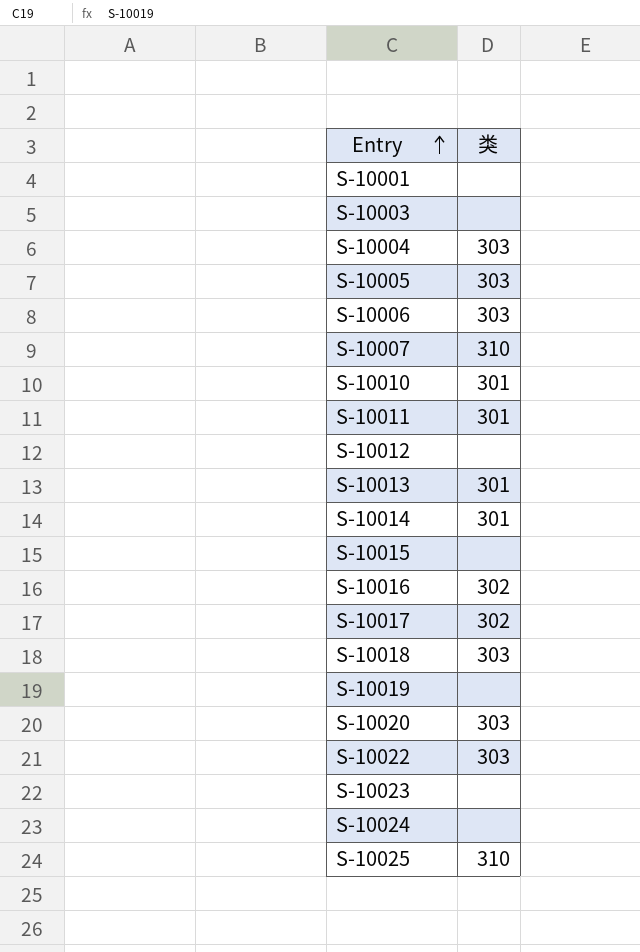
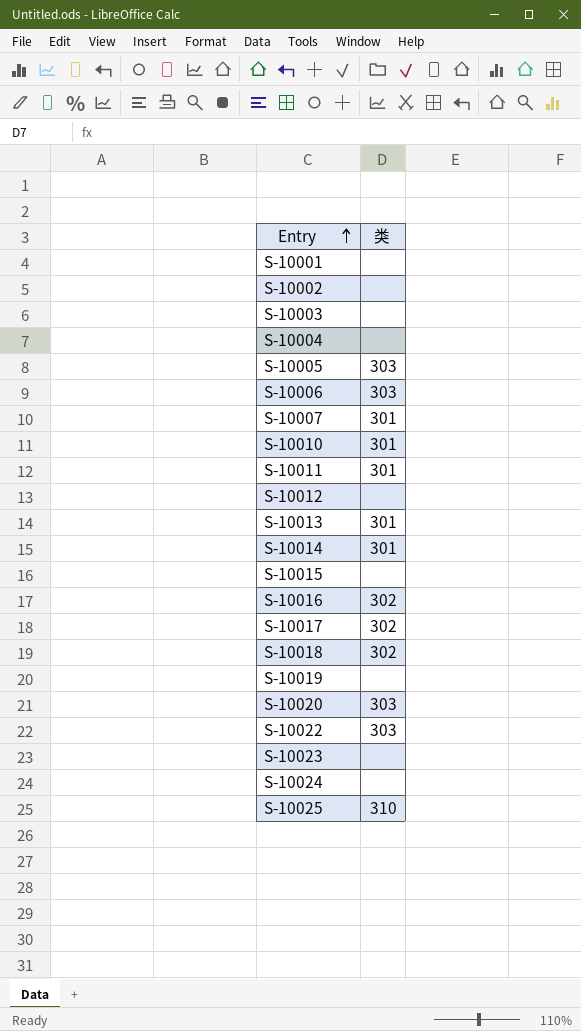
row S-10002: none -> none
S-10004 | 类: 303 -> none
S-10007 | 类: 310 -> 301
S-10018 | 类: 303 -> 302

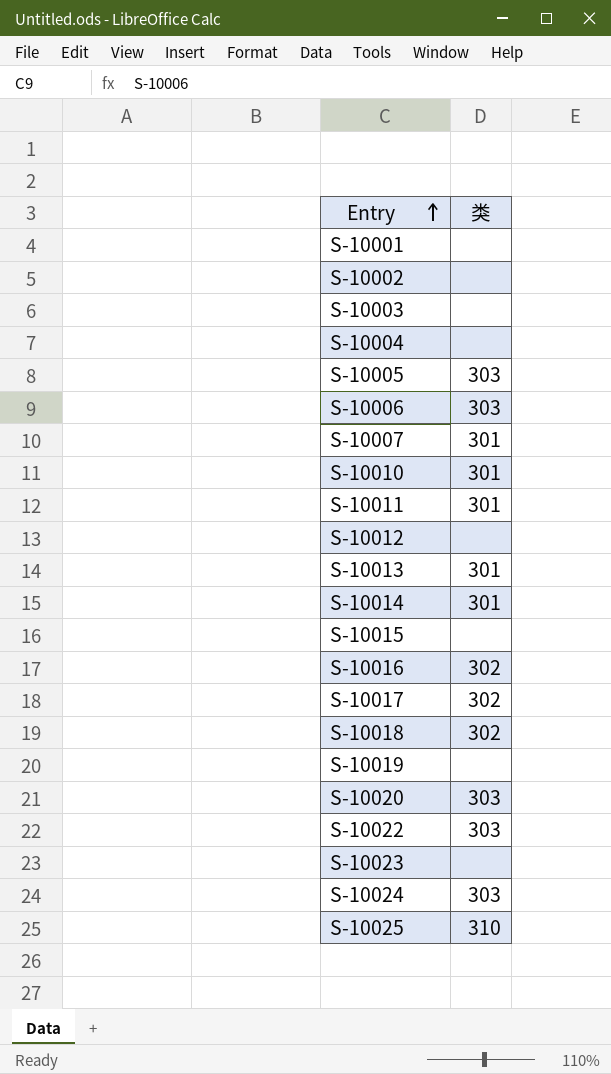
S-10024 | 类: none -> 303

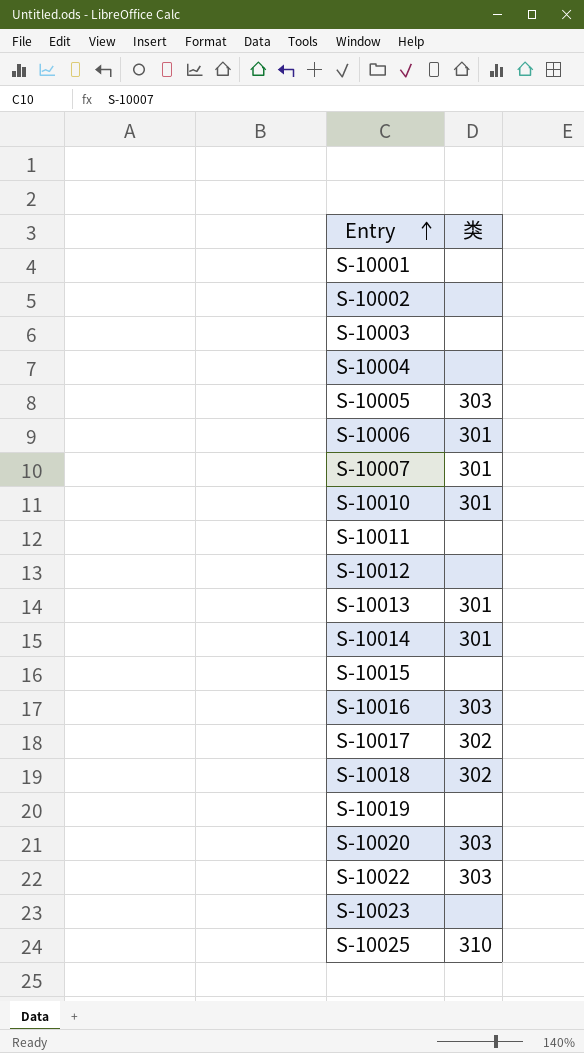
row S-10024: 303 -> none
S-10006 | 类: 303 -> 301
S-10011 | 类: 301 -> none
S-10016 | 类: 302 -> 303

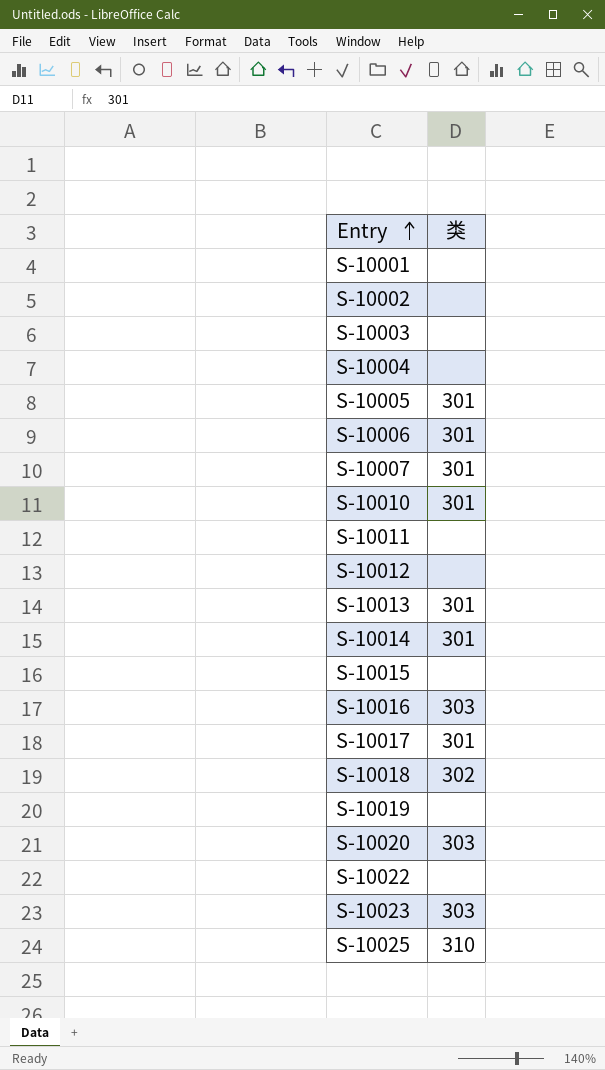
S-10005 | 类: 303 -> 301
S-10017 | 类: 302 -> 301
S-10022 | 类: 303 -> none
S-10023 | 类: none -> 303

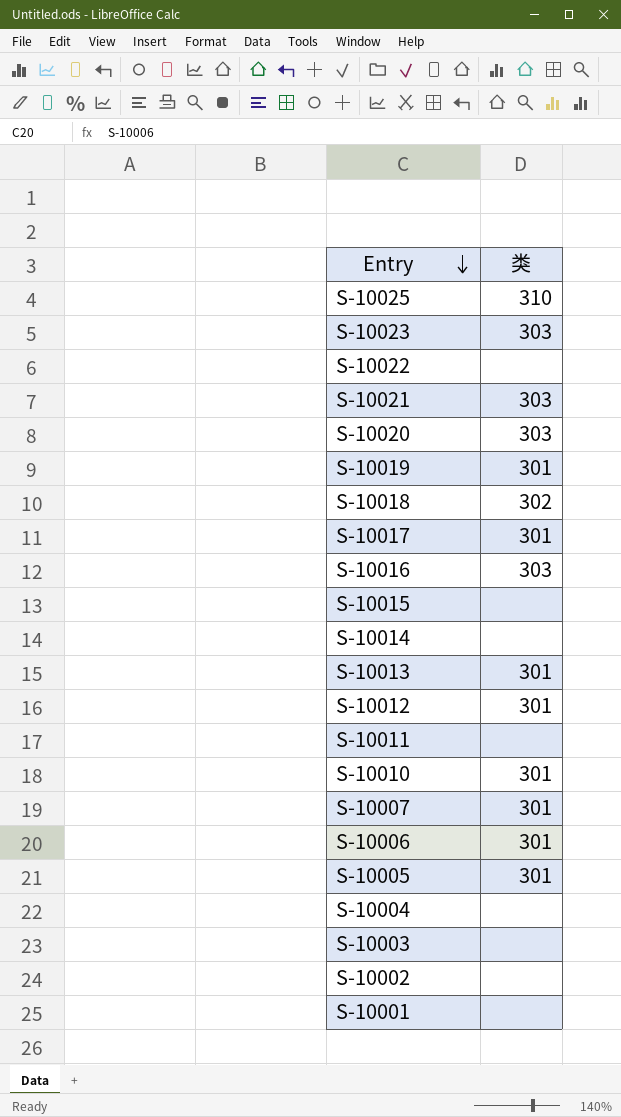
row order: Entry ascending -> Entry descending
row S-10021: none -> 303
S-10019 | 类: none -> 301
S-10014 | 类: 301 -> none
S-10012 | 类: none -> 301

